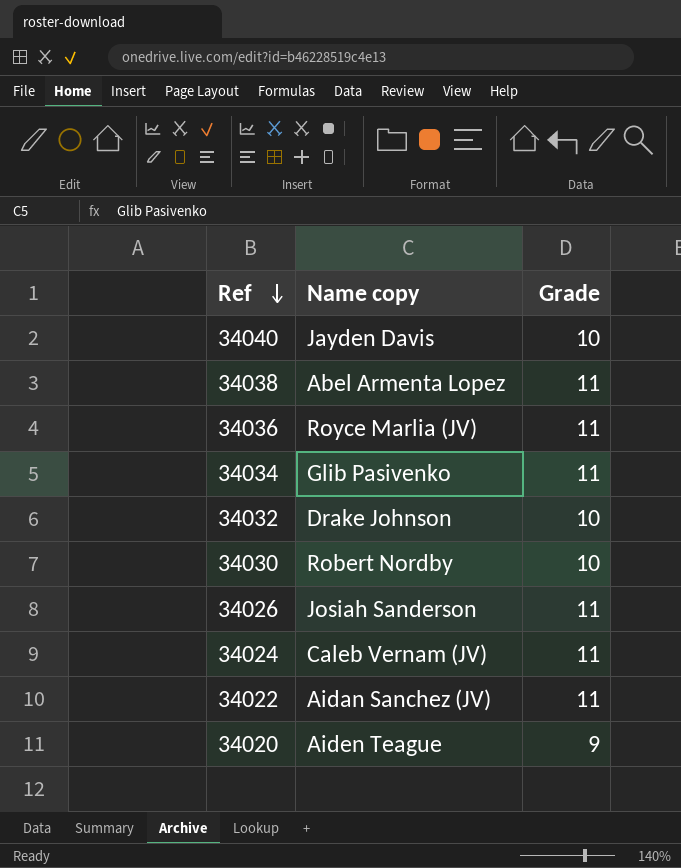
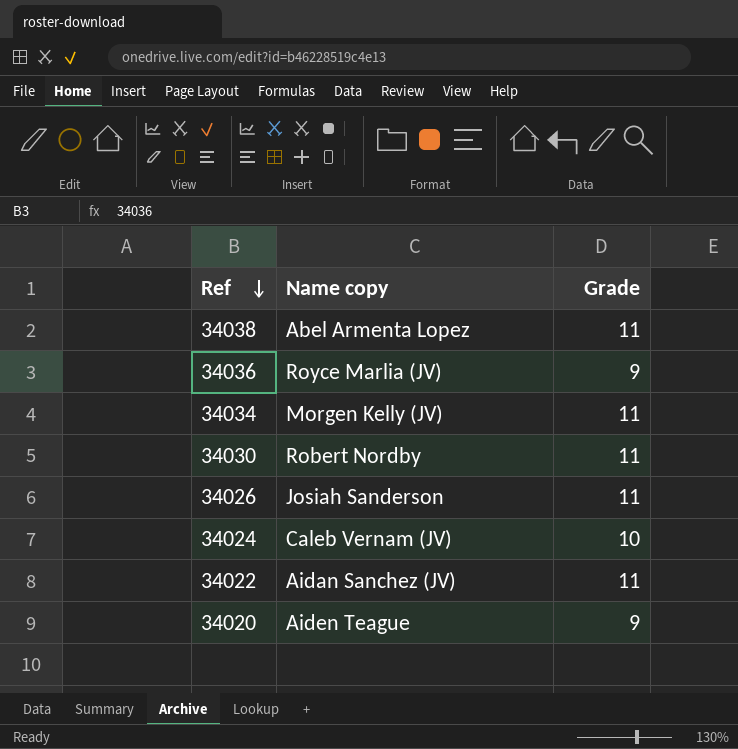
row 34040: Jayden Davis | 10 -> none
row 34032: Drake Johnson | 10 -> none
34036 | Grade: 11 -> 9
34034 | Name copy: Glib Pasivenko -> Morgen Kelly (JV)
34030 | Grade: 10 -> 11
34024 | Grade: 11 -> 10

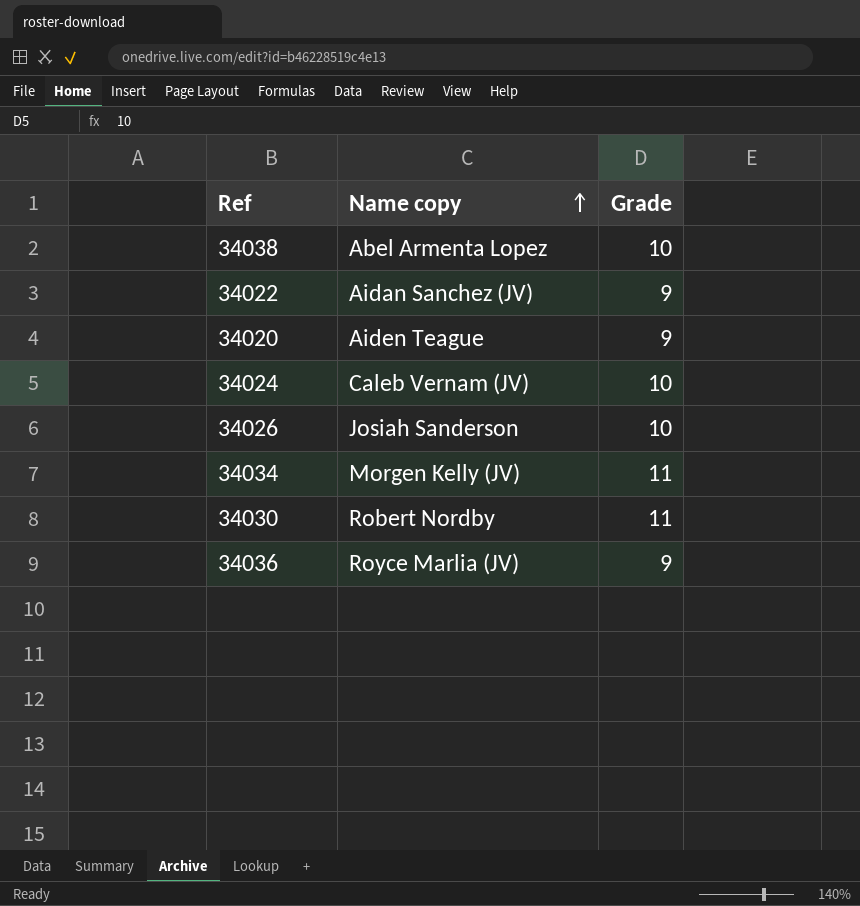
row order: Ref descending -> Name copy ascending
34038 | Grade: 11 -> 10
34022 | Grade: 11 -> 9
34026 | Grade: 11 -> 10

